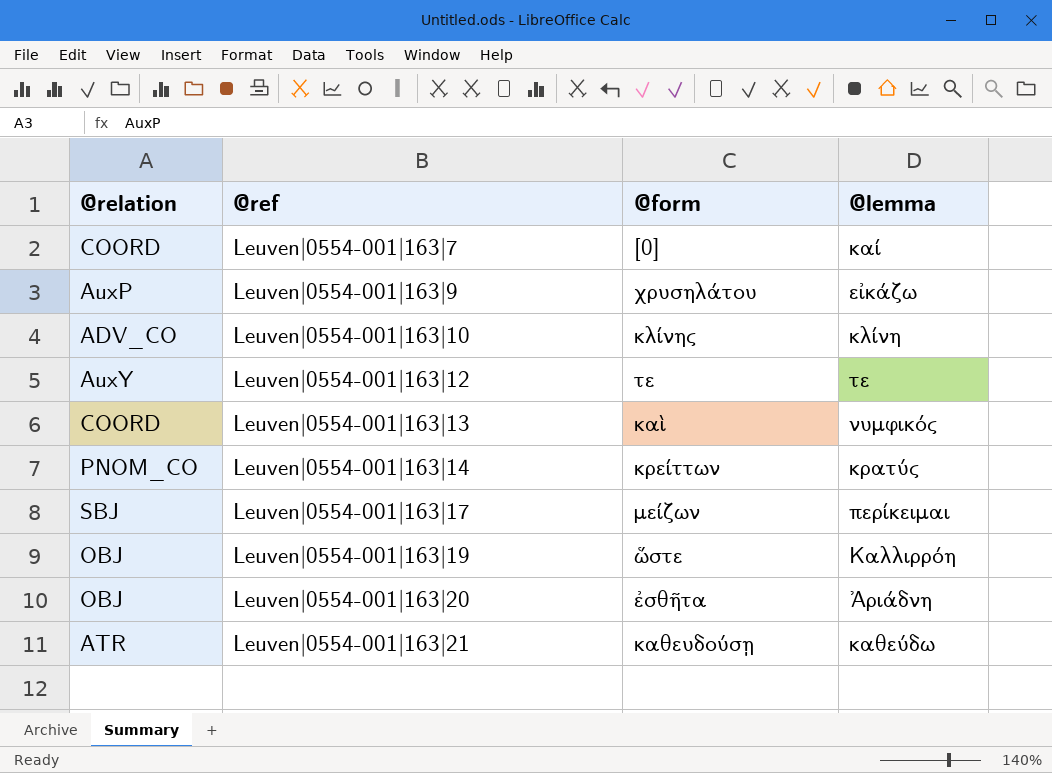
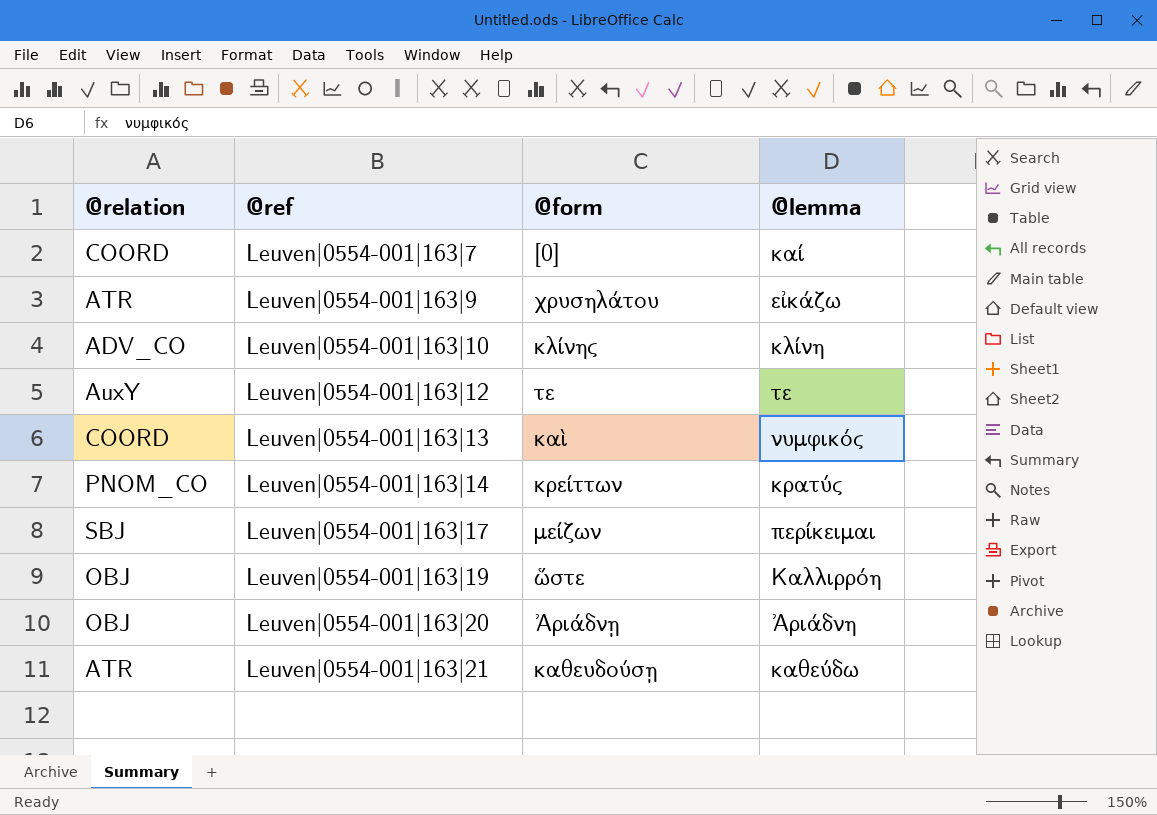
Leuven|0554-001|163|9 | @relation: AuxP -> ATR
Leuven|0554-001|163|20 | @form: ἐσθῆτα -> Ἀριάδνῃ

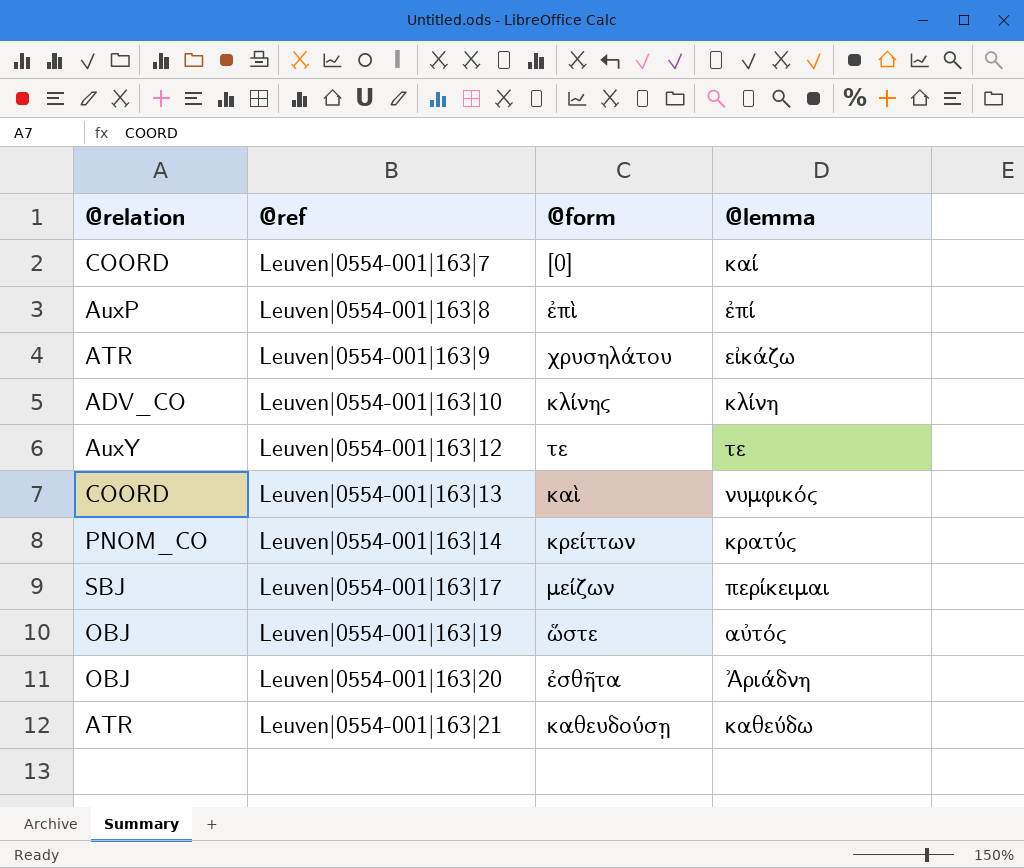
row Leuven|0554-001|163|8: none -> AuxP | ἐπὶ | ἐπί
Leuven|0554-001|163|19 | @lemma: Καλλιρρόη -> αὐτός
Leuven|0554-001|163|20 | @form: Ἀριάδνῃ -> ἐσθῆτα

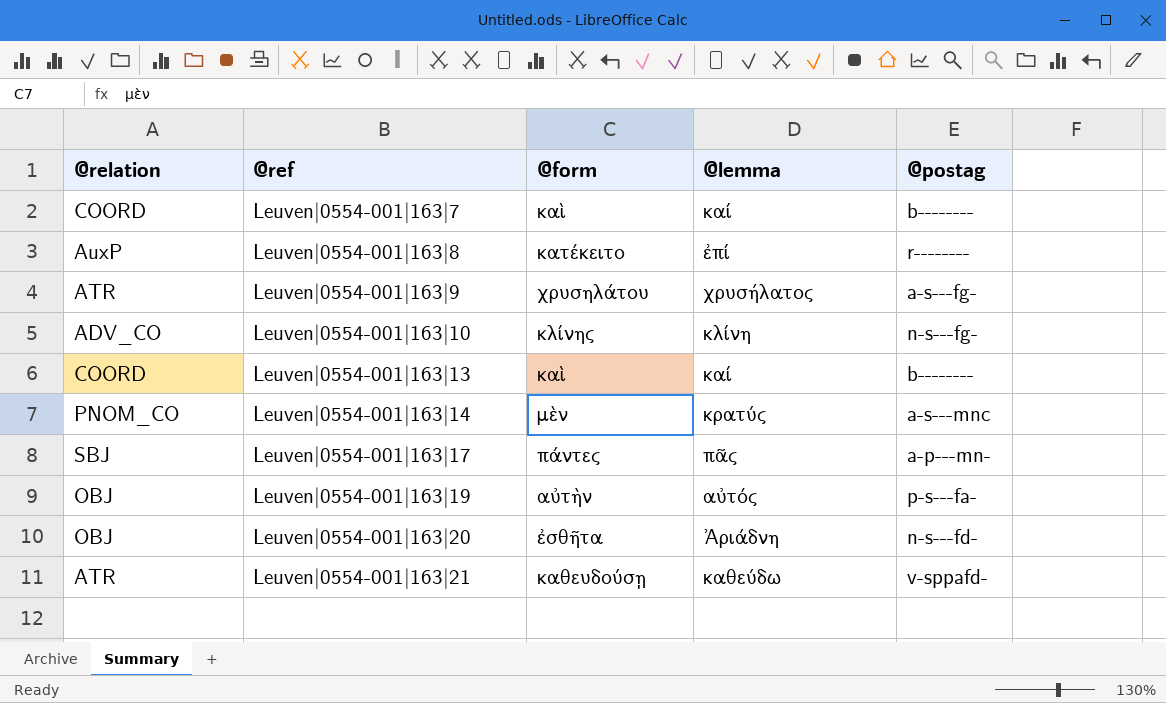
column @postag | position: none -> 5
row Leuven|0554-001|163|12: AuxY | τε | τε -> none
Leuven|0554-001|163|7 | @form: [0] -> καὶ
Leuven|0554-001|163|8 | @form: ἐπὶ -> κατέκειτο
Leuven|0554-001|163|9 | @lemma: εἰκάζω -> χρυσήλατος
Leuven|0554-001|163|13 | @lemma: νυμφικός -> καί
Leuven|0554-001|163|14 | @form: κρείττων -> μὲν
Leuven|0554-001|163|17 | @form: μείζων -> πάντες
Leuven|0554-001|163|17 | @lemma: περίκειμαι -> πᾶς
Leuven|0554-001|163|19 | @form: ὥστε -> αὐτὴν

